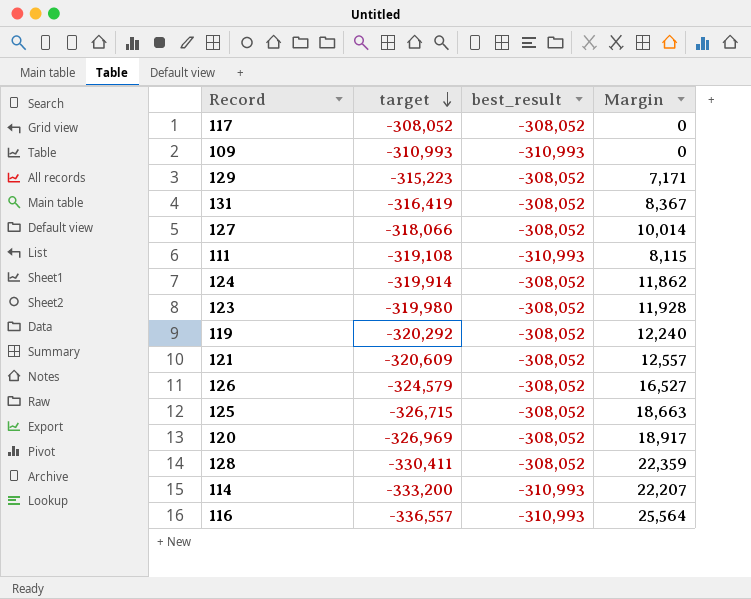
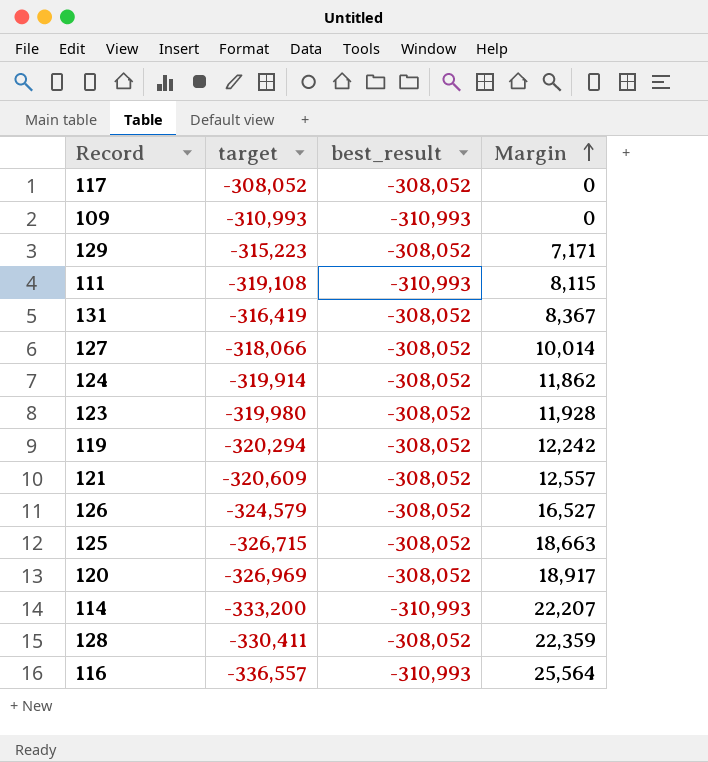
row order: target descending -> Margin ascending
119 | target: -320,292 -> -320,294
119 | Margin: 12,240 -> 12,242

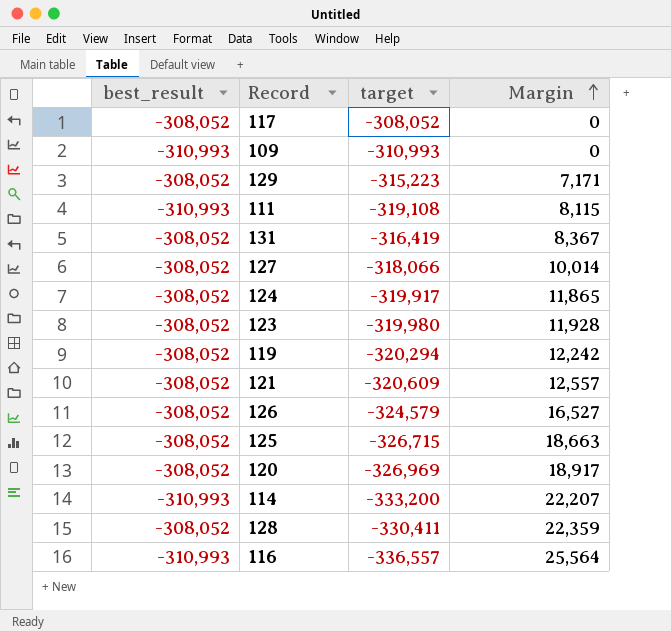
column best_result | position: 3 -> 1
124 | target: -319,914 -> -319,917
124 | Margin: 11,862 -> 11,865

